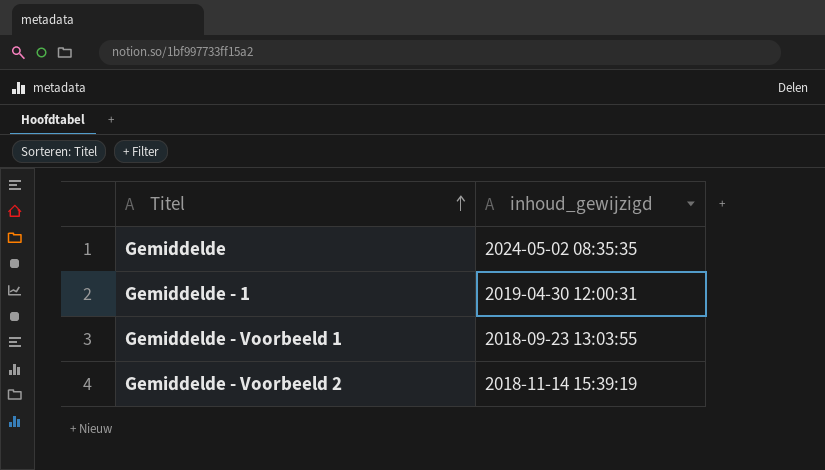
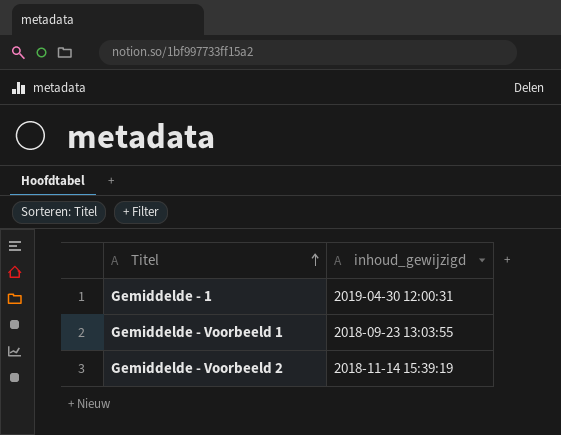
row Gemiddelde: 2024-05-02 08:35:35 -> none

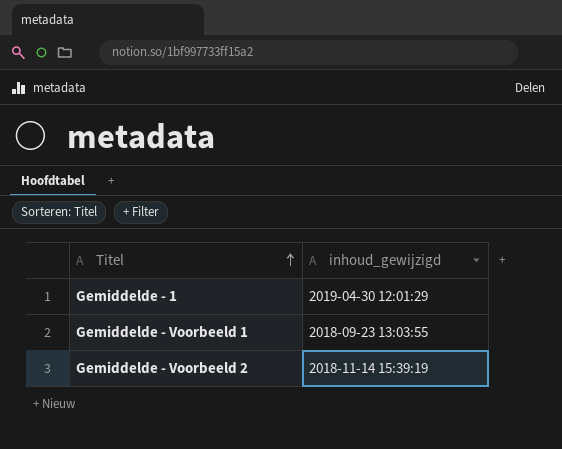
Gemiddelde - 1 | inhoud_gewijzigd: 2019-04-30 12:00:31 -> 2019-04-30 12:01:29

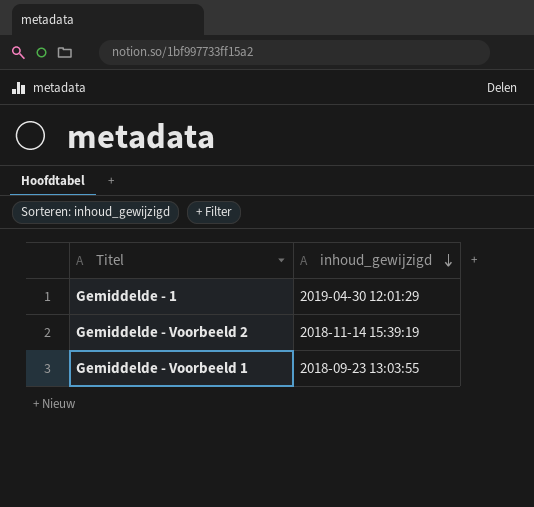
row order: Titel ascending -> inhoud_gewijzigd descending

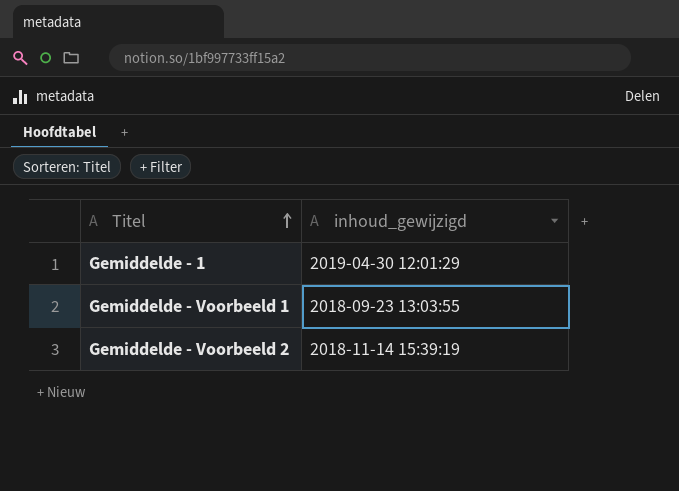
row order: inhoud_gewijzigd descending -> Titel ascending

